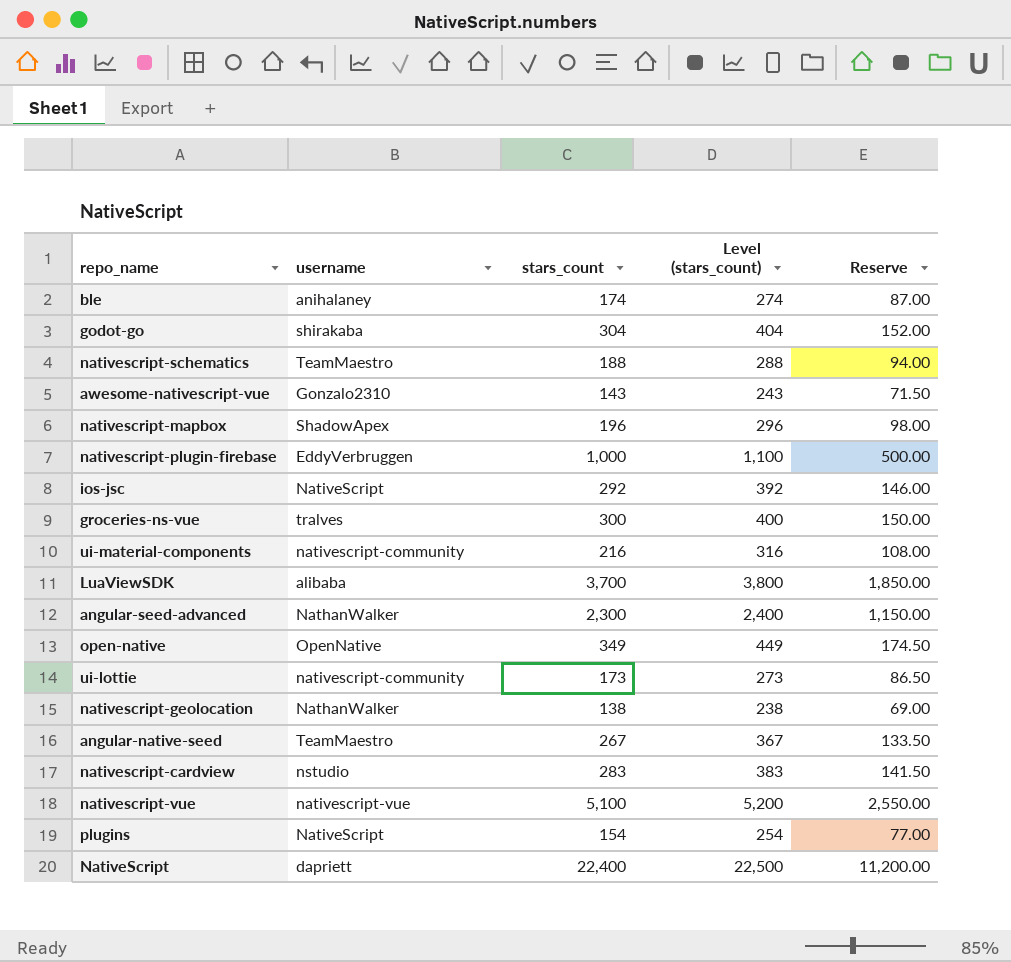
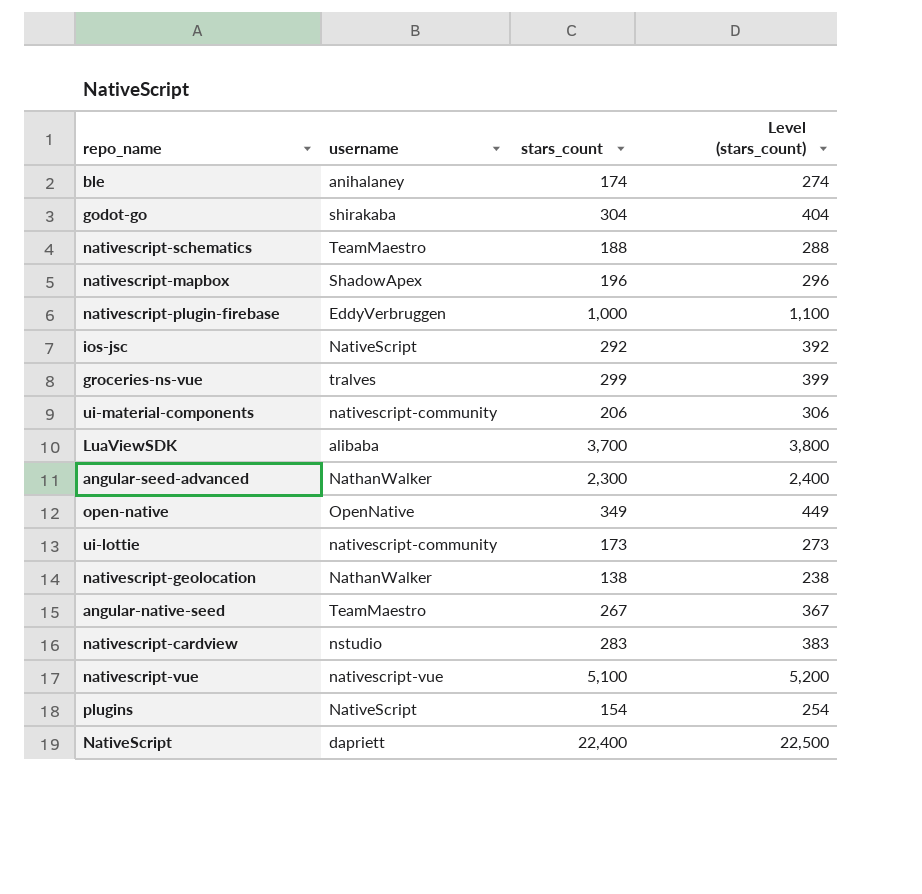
column Reserve | formula: [stars_count] * 0.5 -> none
row awesome-nativescript-vue: Gonzalo2310 | 143 | 243 | 71.50 -> none
groceries-ns-vue | stars_count: 300 -> 299
groceries-ns-vue | Level (stars_count): 400 -> 399
ui-material-components | stars_count: 216 -> 206
ui-material-components | Level (stars_count): 316 -> 306

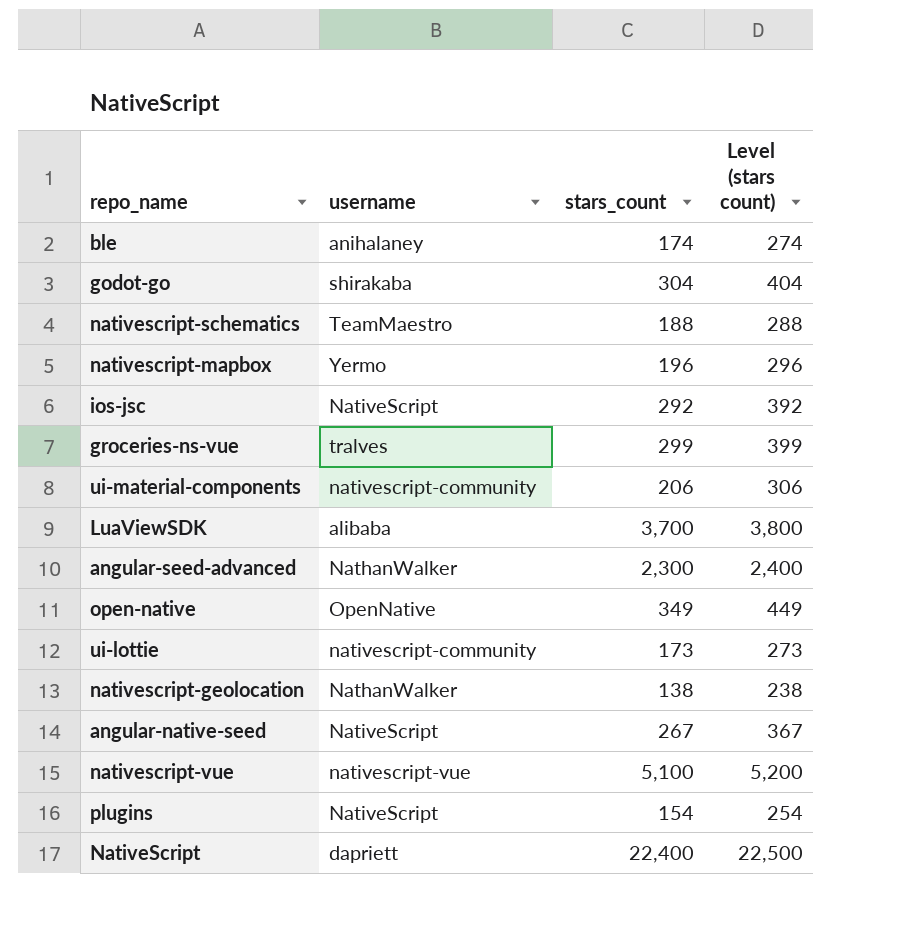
column name: Level (stars_count) -> Level (stars count)
row nativescript-plugin-firebase: EddyVerbruggen | 1,000 | 1,100 -> none
row nativescript-cardview: nstudio | 283 | 383 -> none
nativescript-mapbox | username: ShadowApex -> Yermo
angular-native-seed | username: TeamMaestro -> NativeScript

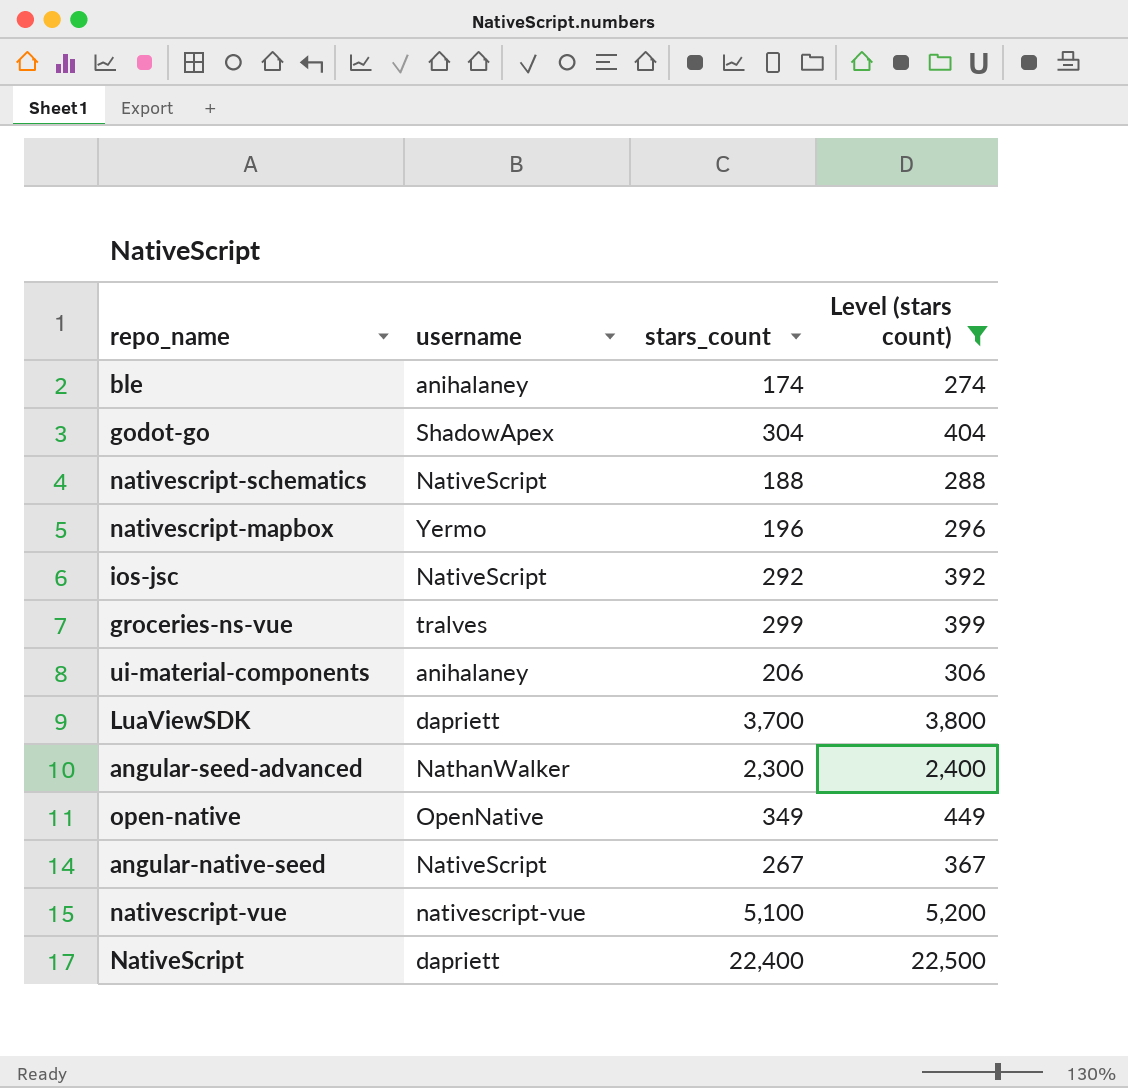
filter: none -> Level (stars count) >= 274
godot-go | username: shirakaba -> ShadowApex
nativescript-schematics | username: TeamMaestro -> NativeScript
ui-material-components | username: nativescript-community -> anihalaney
LuaViewSDK | username: alibaba -> dapriett

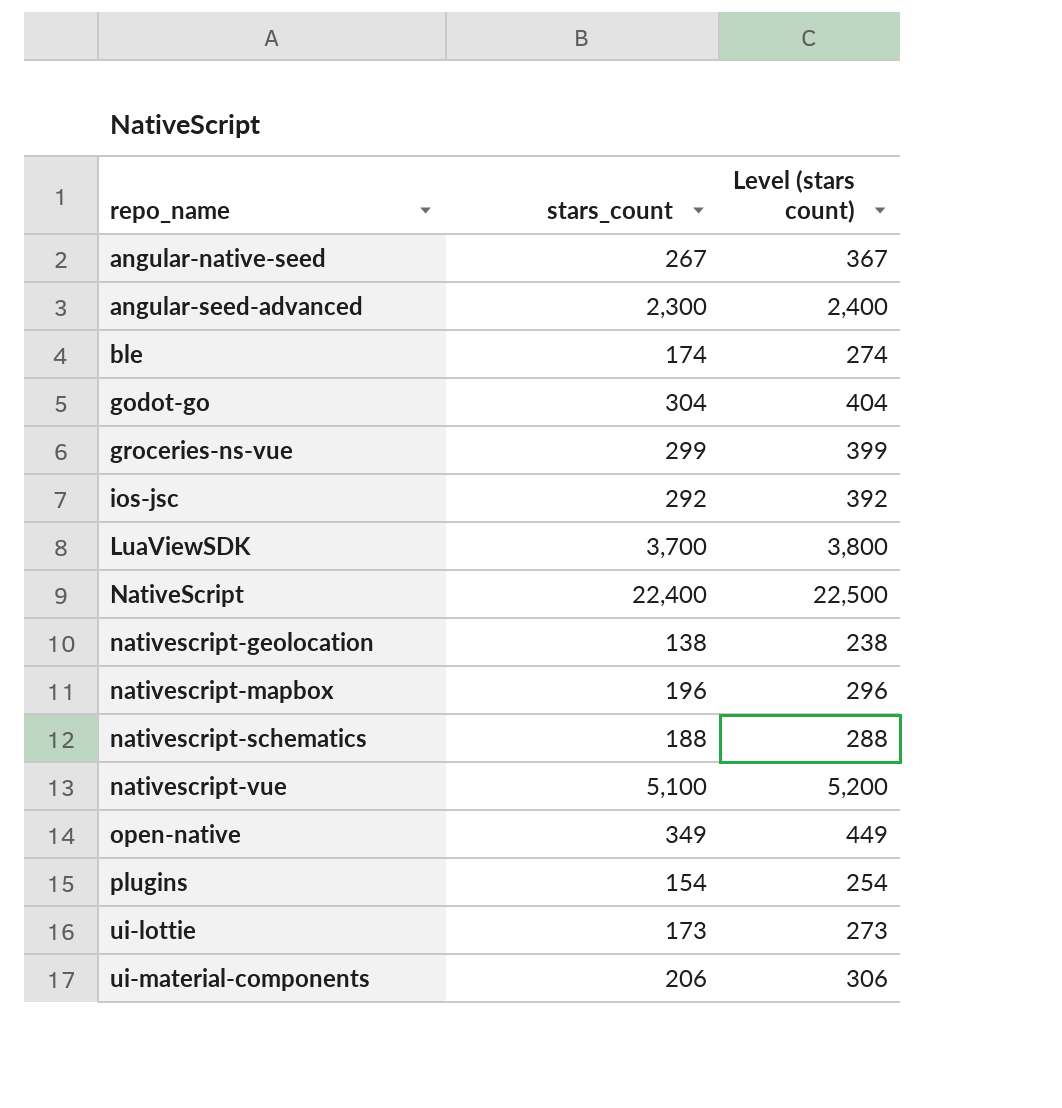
filter: Level (stars count) >= 274 -> none
row order: none -> repo_name ascending
column username | position: 2 -> none

